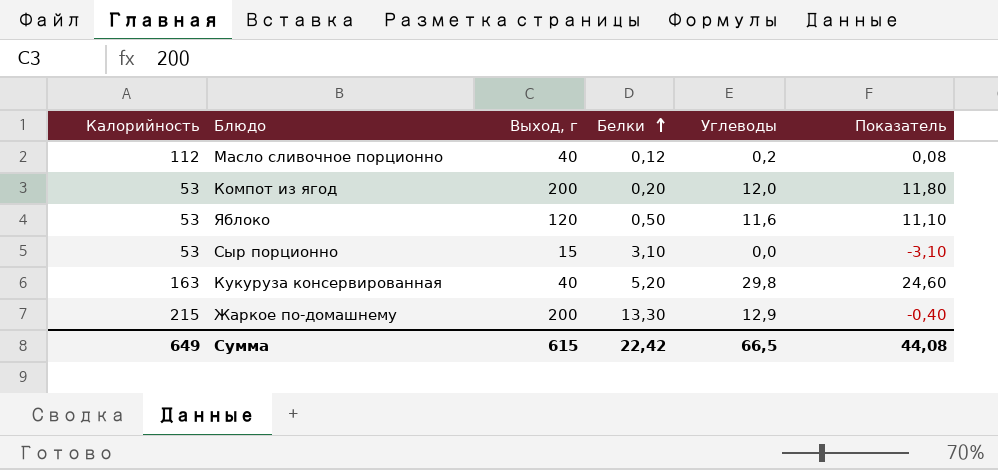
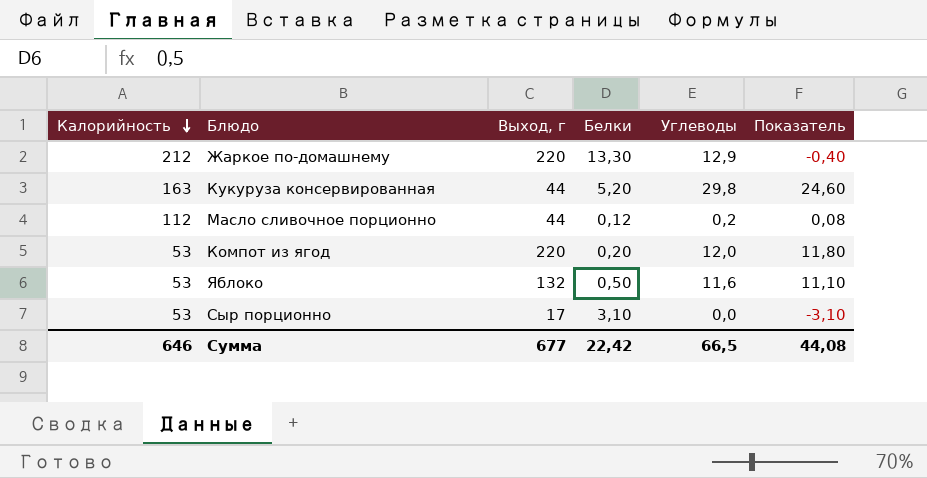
row order: Белки ascending -> Калорийность descending
Жаркое по-домашнему | Калорийность: 215 -> 212
Жаркое по-домашнему | Выход, г: 200 -> 220
Кукуруза консервированная | Выход, г: 40 -> 44
Масло сливочное порционно | Выход, г: 40 -> 44
Компот из ягод | Выход, г: 200 -> 220
Яблоко | Выход, г: 120 -> 132
Сыр порционно | Выход, г: 15 -> 17
Сумма | Калорийность: 649 -> 646
Сумма | Выход, г: 615 -> 677

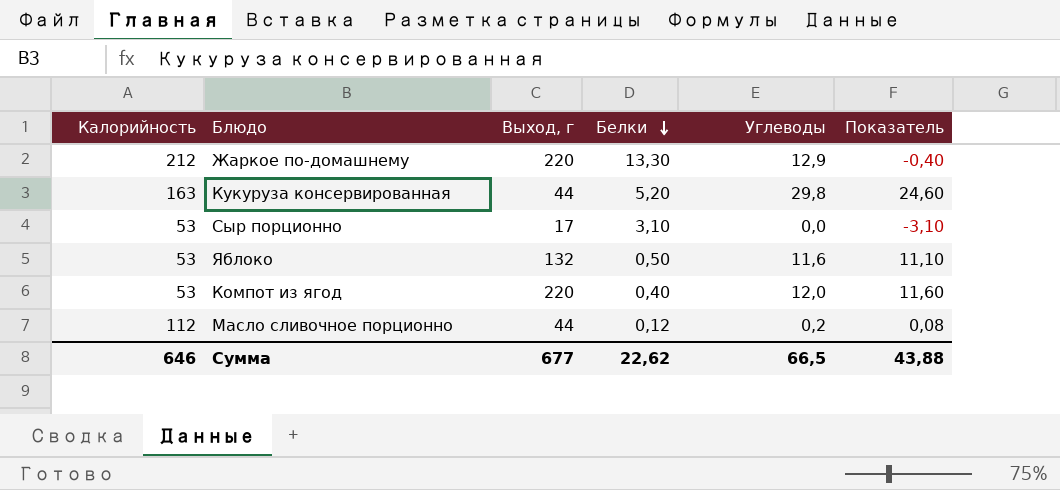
row order: Калорийность descending -> Белки descending
Компот из ягод | Белки: 0,20 -> 0,40
Компот из ягод | Показатель: 11,80 -> 11,60
Сумма | Белки: 22,42 -> 22,62
Сумма | Показатель: 44,08 -> 43,88

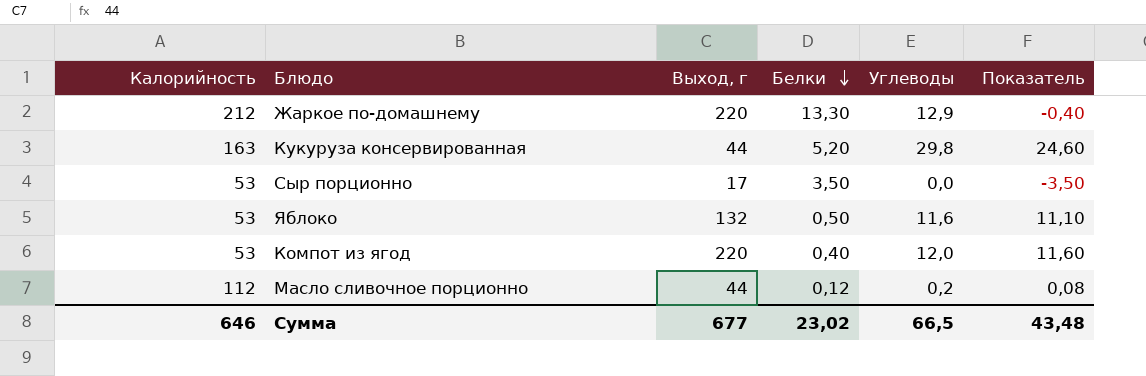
Сыр порционно | Белки: 3,10 -> 3,50
Сыр порционно | Показатель: -3,10 -> -3,50
Сумма | Белки: 22,62 -> 23,02
Сумма | Показатель: 43,88 -> 43,48

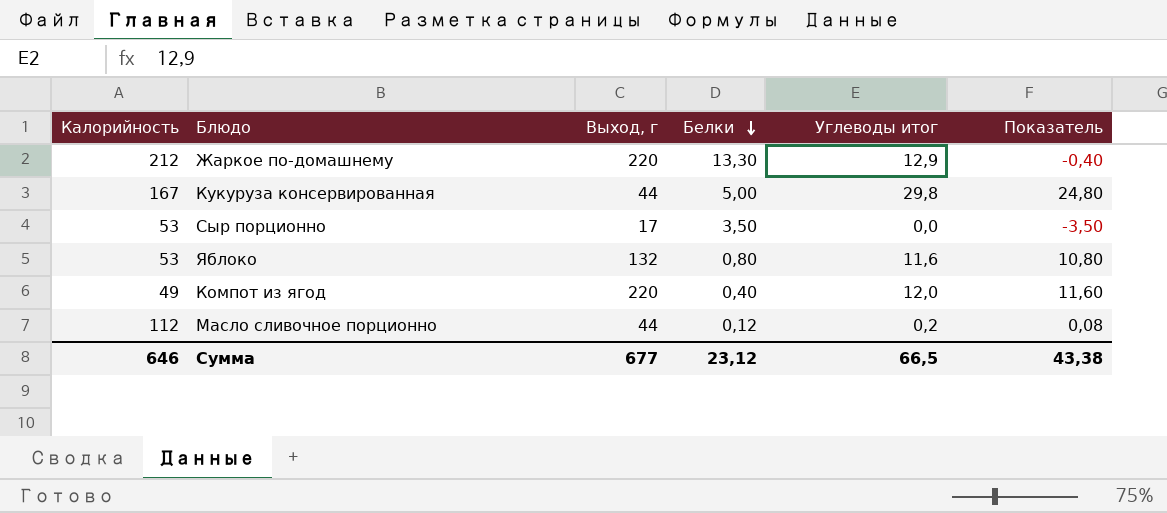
column name: Углеводы -> Углеводы итог
Кукуруза консервированная | Калорийность: 163 -> 167
Кукуруза консервированная | Белки: 5,20 -> 5,00
Кукуруза консервированная | Показатель: 24,60 -> 24,80
Яблоко | Белки: 0,50 -> 0,80
Яблоко | Показатель: 11,10 -> 10,80
Компот из ягод | Калорийность: 53 -> 49
Сумма | Белки: 23,02 -> 23,12
Сумма | Показатель: 43,48 -> 43,38

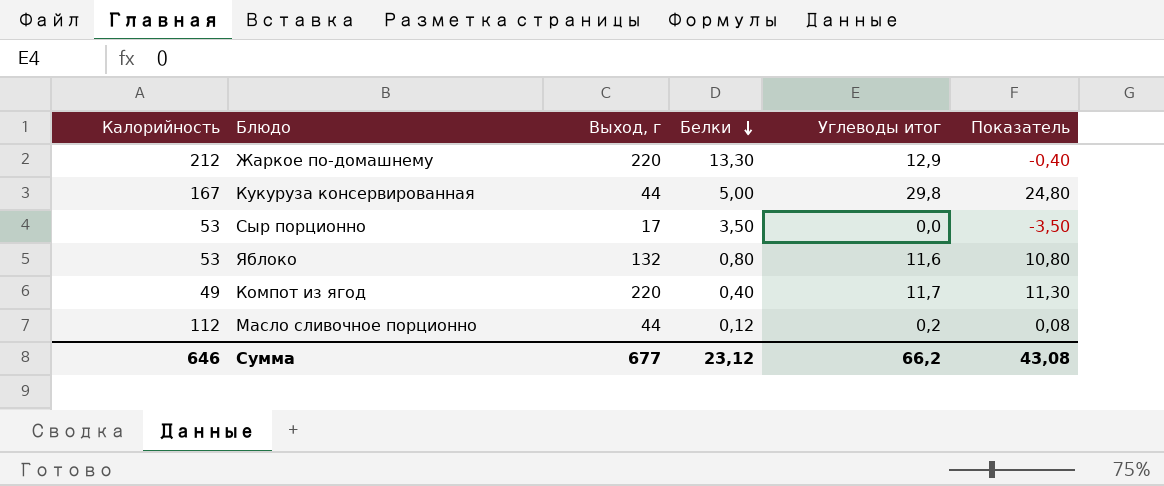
Компот из ягод | Углеводы итог: 12,0 -> 11,7
Компот из ягод | Показатель: 11,60 -> 11,30
Сумма | Углеводы итог: 66,5 -> 66,2
Сумма | Показатель: 43,38 -> 43,08

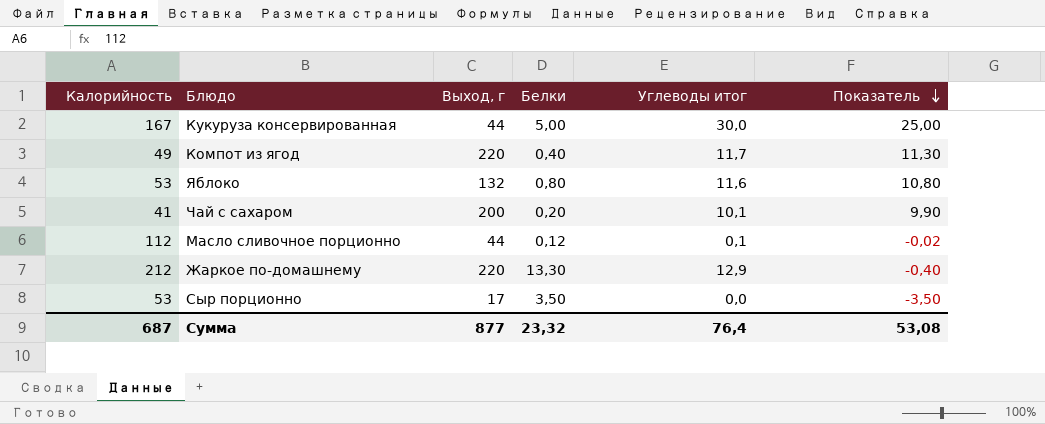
row order: Белки descending -> Показатель descending
Кукуруза консервированная | Углеводы итог: 29,8 -> 30,0
Кукуруза консервированная | Показатель: 24,80 -> 25,00
row Чай с сахаром: none -> 41 | 200 | 0,20 | 10,1 | 9,90
Масло сливочное порционно | Углеводы итог: 0,2 -> 0,1
Масло сливочное порционно | Показатель: 0,08 -> -0,02
Сумма | Калорийность: 646 -> 687
Сумма | Выход, г: 677 -> 877
Сумма | Белки: 23,12 -> 23,32
Сумма | Углеводы итог: 66,2 -> 76,4
Сумма | Показатель: 43,08 -> 53,08

